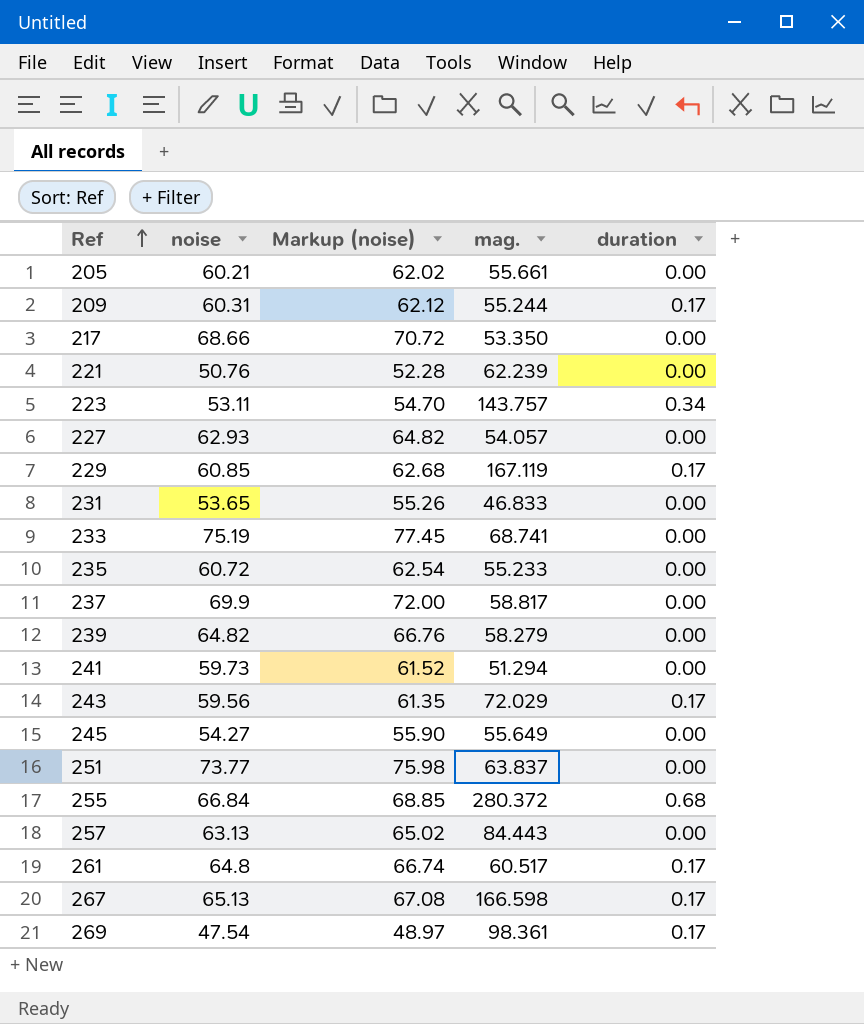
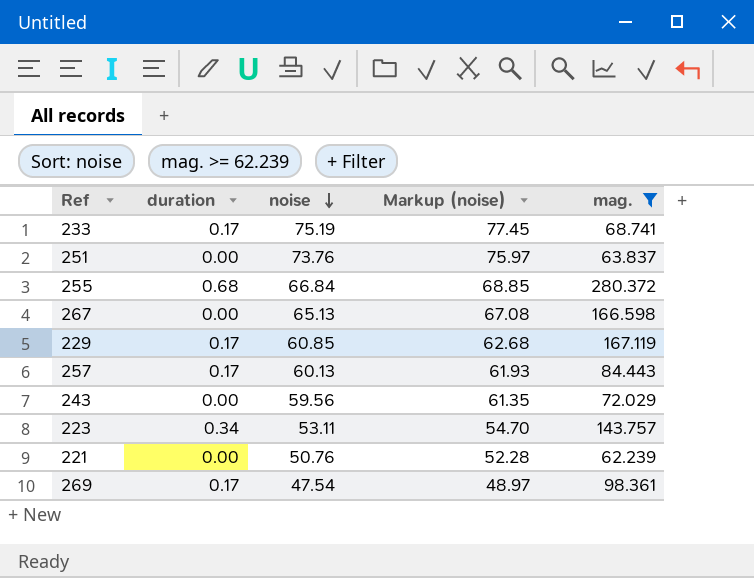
filter: none -> mag. >= 62.239
row order: Ref ascending -> noise descending
column duration | position: 5 -> 2
233 | duration: 0.00 -> 0.17
251 | noise: 73.77 -> 73.76
251 | Markup (noise): 75.98 -> 75.97
267 | duration: 0.17 -> 0.00
257 | duration: 0.00 -> 0.17
257 | noise: 63.13 -> 60.13
257 | Markup (noise): 65.02 -> 61.93
243 | duration: 0.17 -> 0.00

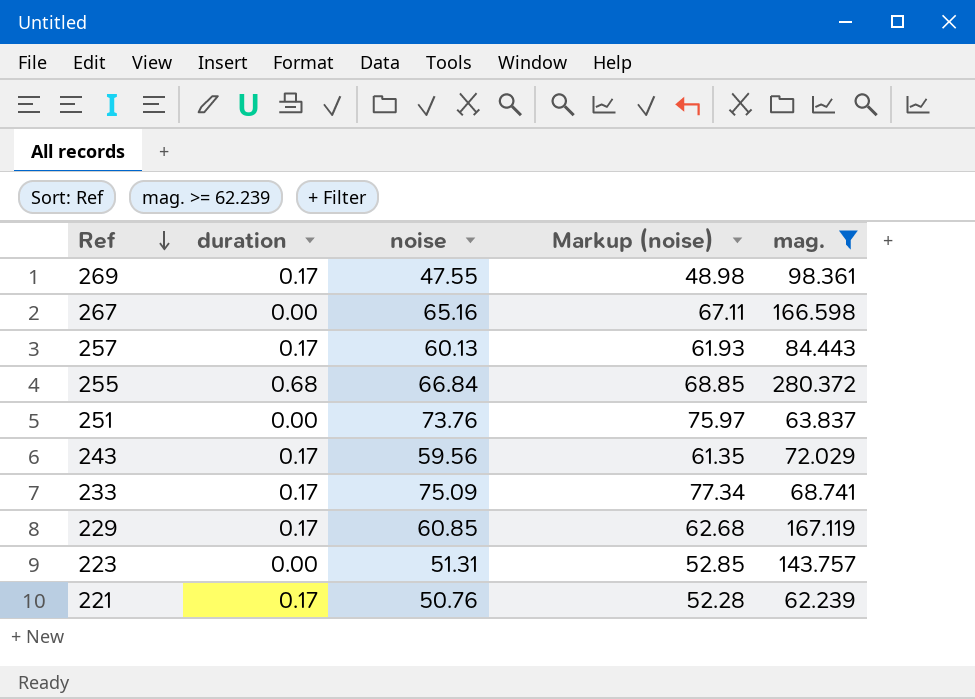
row order: noise descending -> Ref descending
269 | noise: 47.54 -> 47.55
269 | Markup (noise): 48.97 -> 48.98
267 | noise: 65.13 -> 65.16
267 | Markup (noise): 67.08 -> 67.11
243 | duration: 0.00 -> 0.17
233 | noise: 75.19 -> 75.09
233 | Markup (noise): 77.45 -> 77.34
223 | duration: 0.34 -> 0.00
223 | noise: 53.11 -> 51.31
223 | Markup (noise): 54.70 -> 52.85
221 | duration: 0.00 -> 0.17

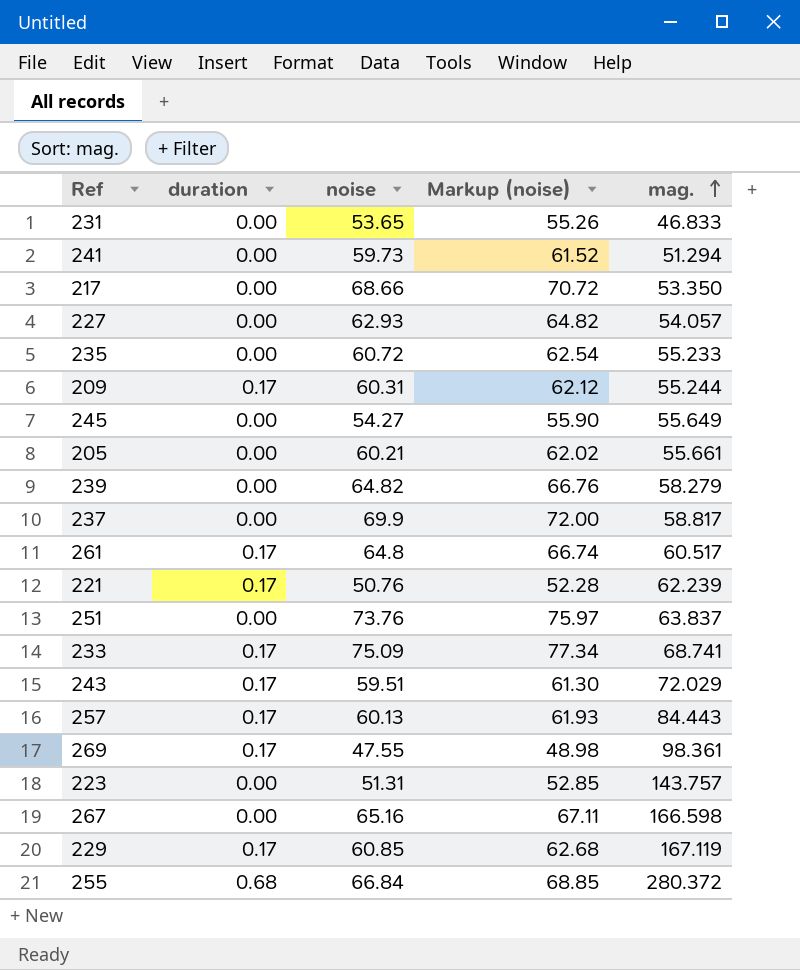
filter: mag. >= 62.239 -> none
row order: Ref descending -> mag. ascending
243 | noise: 59.56 -> 59.51
243 | Markup (noise): 61.35 -> 61.30

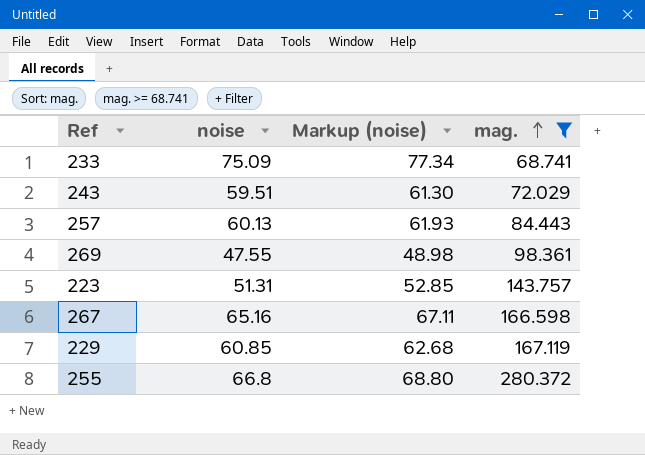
filter: none -> mag. >= 68.741
column duration | position: 2 -> none
255 | noise: 66.84 -> 66.8
255 | Markup (noise): 68.85 -> 68.80

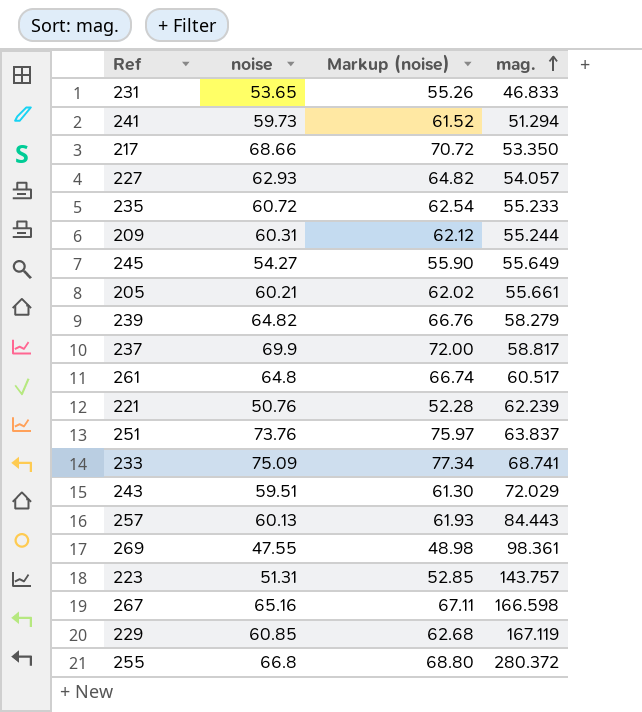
filter: mag. >= 68.741 -> none

